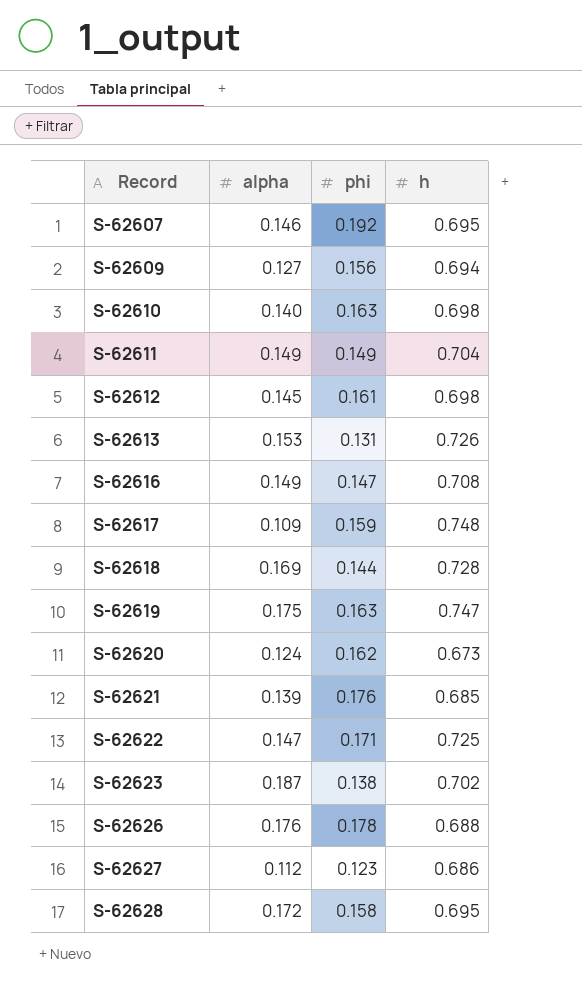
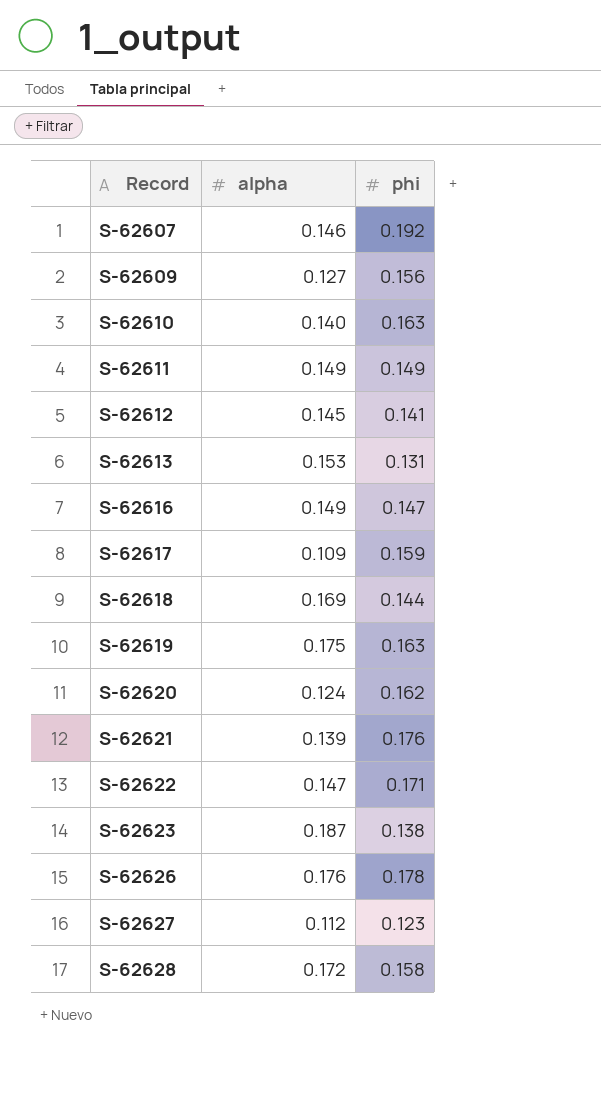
column h | position: 4 -> none
S-62612 | phi: 0.161 -> 0.141

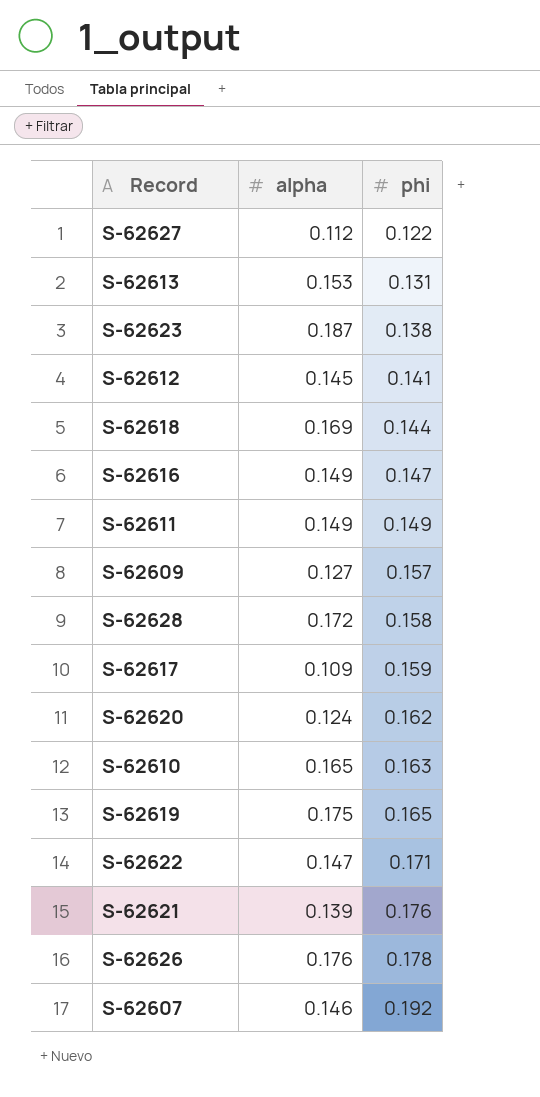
row order: Record ascending -> phi ascending
S-62627 | phi: 0.123 -> 0.122
S-62609 | phi: 0.156 -> 0.157
S-62610 | alpha: 0.140 -> 0.165
S-62619 | phi: 0.163 -> 0.165

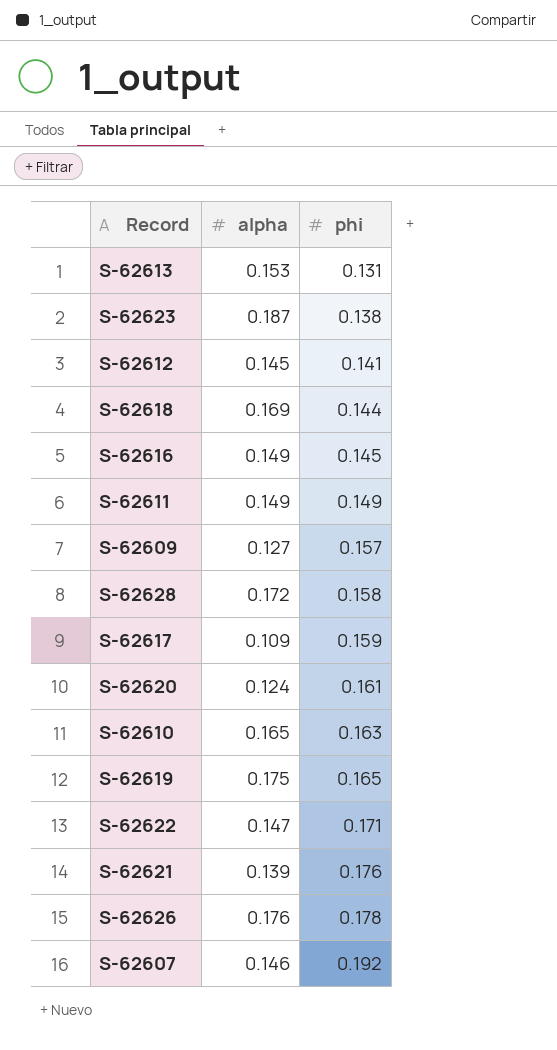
row S-62627: 0.112 | 0.122 -> none
S-62616 | phi: 0.147 -> 0.145
S-62620 | phi: 0.162 -> 0.161

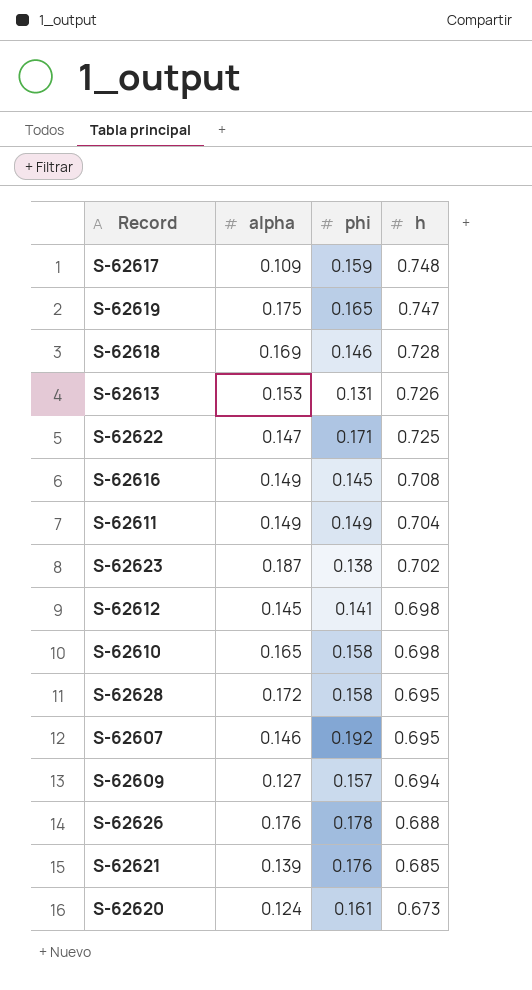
row order: phi ascending -> h descending
column h | position: none -> 4
S-62618 | phi: 0.144 -> 0.146
S-62610 | phi: 0.163 -> 0.158

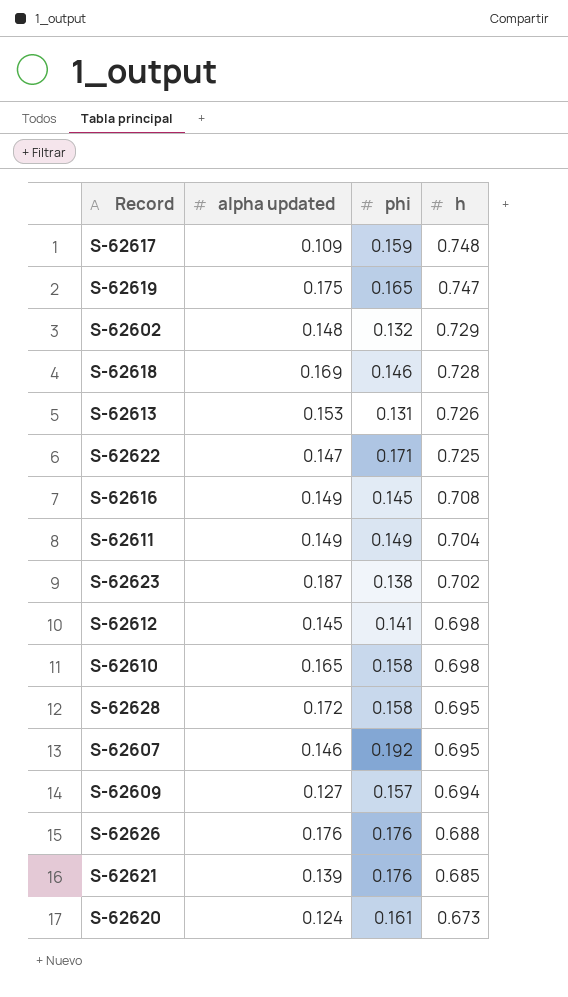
column name: alpha -> alpha updated
row S-62602: none -> 0.148 | 0.132 | 0.729
S-62626 | phi: 0.178 -> 0.176

